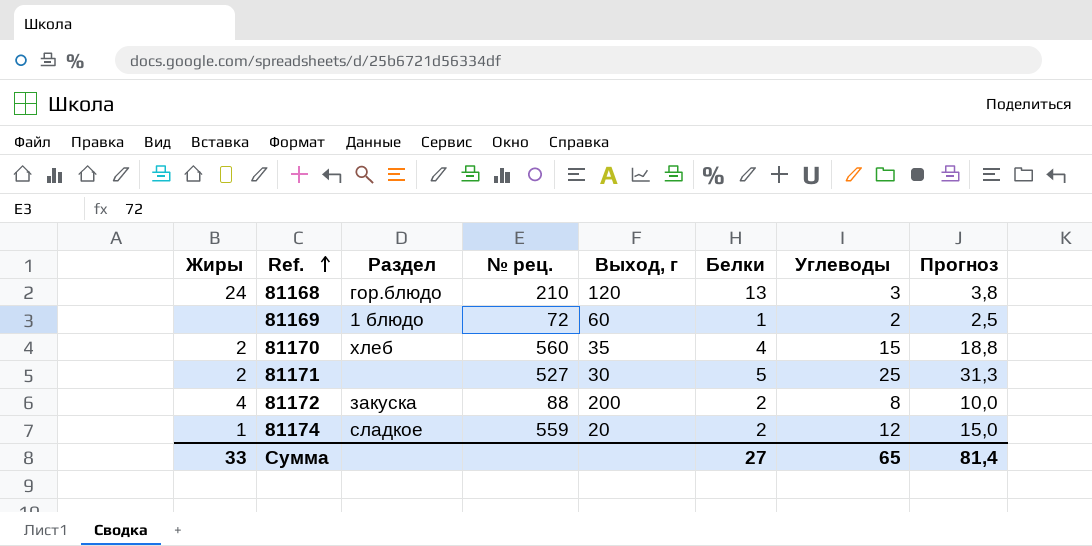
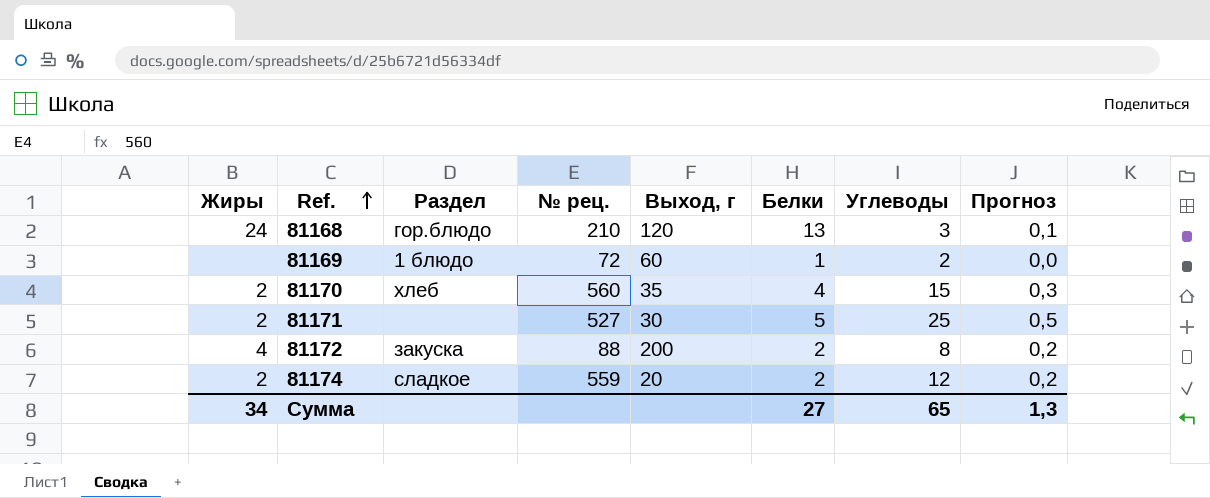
column Прогноз | formula: [Углеводы] * 1,25 -> [Углеводы] * 0,02
81174 | Жиры: 1 -> 2
Сумма | Жиры: 33 -> 34
Сумма | Прогноз: 81,4 -> 1,3

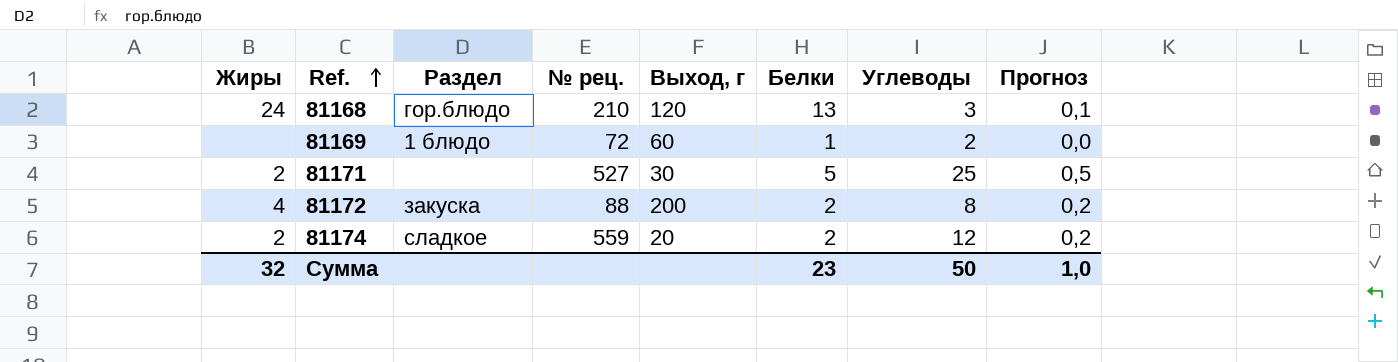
row 81170: 2 | хлеб | 560 | 35 | 4 | 15 | 0,3 -> none
Сумма | Жиры: 34 -> 32
Сумма | Белки: 27 -> 23
Сумма | Углеводы: 65 -> 50
Сумма | Прогноз: 1,3 -> 1,0

